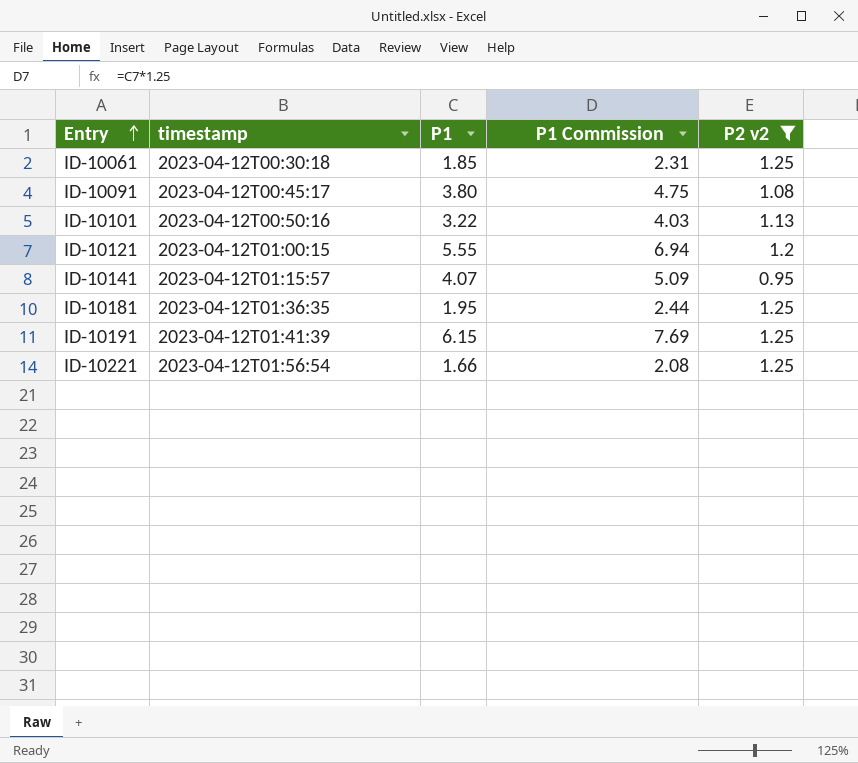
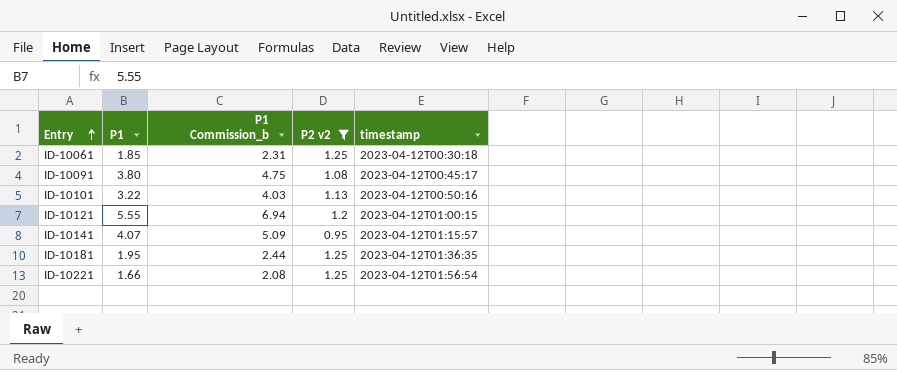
column name: P1 Commission -> P1 Commission_b
column timestamp | position: 2 -> 5
row ID-10191: 2023-04-12T01:41:39 | 6.15 | 7.69 | 1.25 -> none

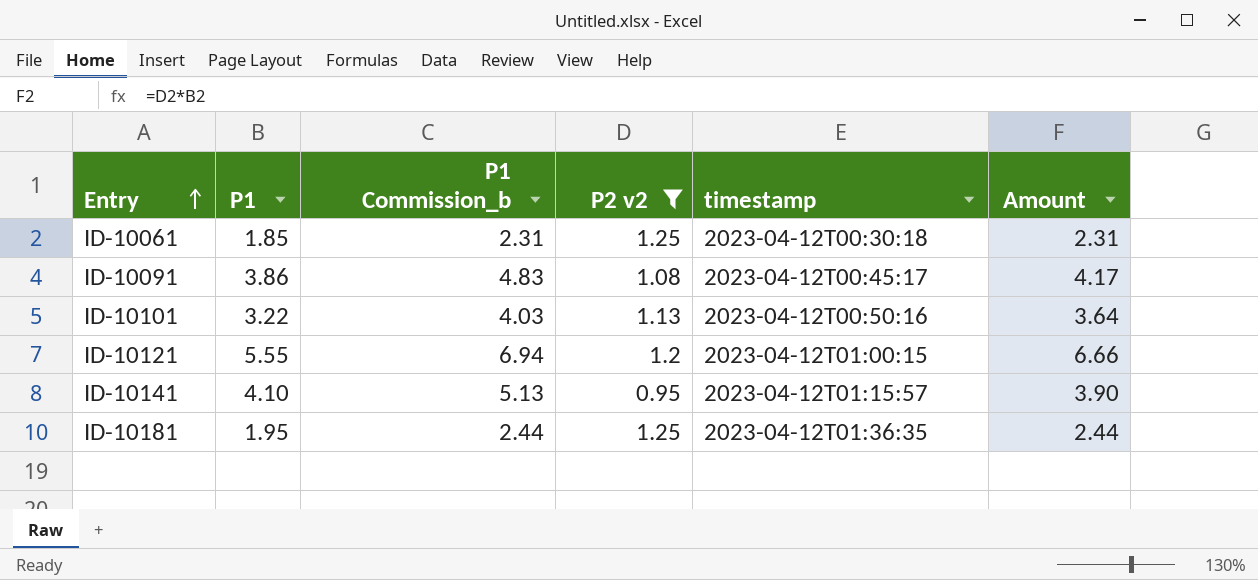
column Amount | formula: none -> [P1] * [P2 v2]
row ID-10221: 1.66 | 2.08 | 1.25 | 2023-04-12T01:56:54 -> none
ID-10091 | P1: 3.80 -> 3.86
ID-10091 | P1 Commission_b: 4.75 -> 4.83
ID-10141 | P1: 4.07 -> 4.10
ID-10141 | P1 Commission_b: 5.09 -> 5.13

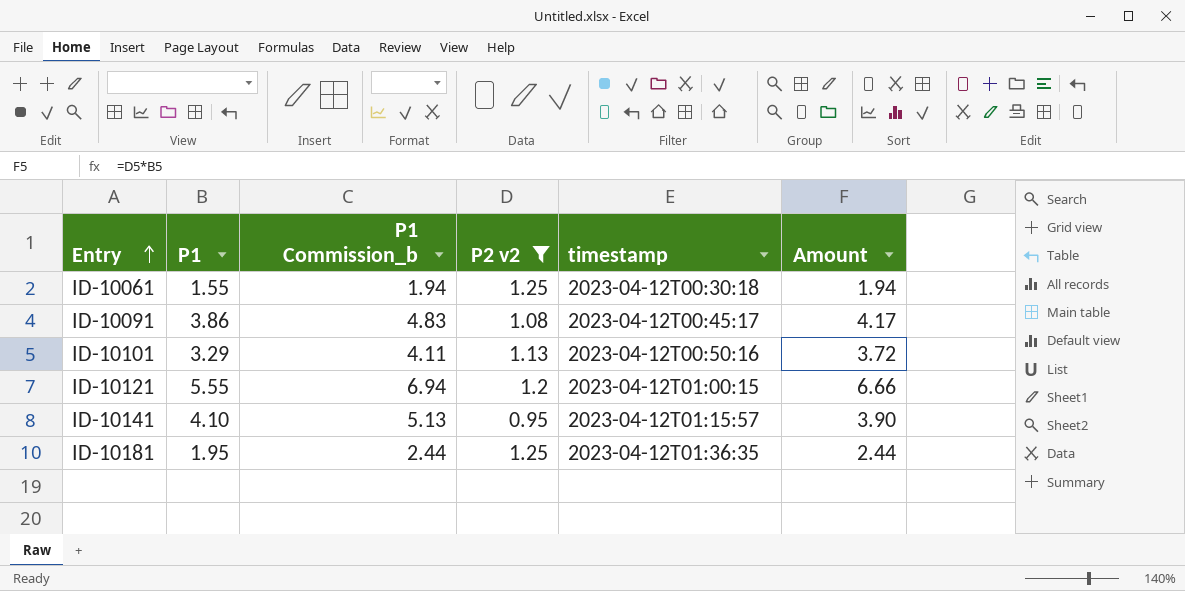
ID-10061 | P1: 1.85 -> 1.55
ID-10061 | P1 Commission_b: 2.31 -> 1.94
ID-10061 | Amount: 2.31 -> 1.94
ID-10101 | P1: 3.22 -> 3.29
ID-10101 | P1 Commission_b: 4.03 -> 4.11
ID-10101 | Amount: 3.64 -> 3.72

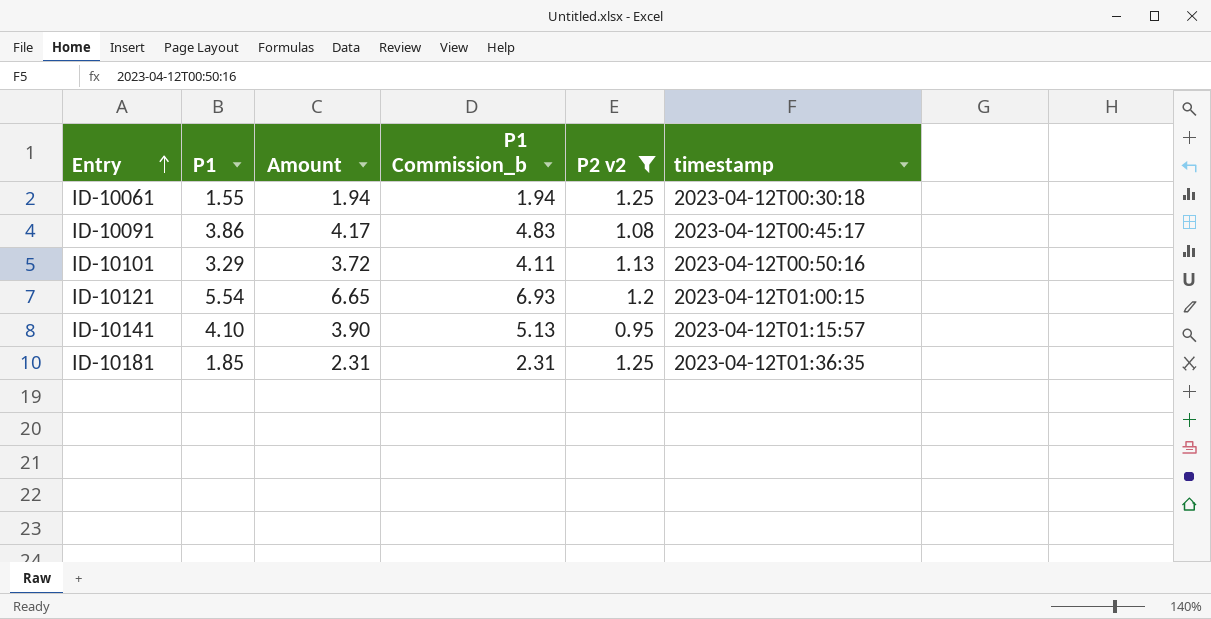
column Amount | position: 6 -> 3
ID-10121 | P1: 5.55 -> 5.54
ID-10121 | Amount: 6.66 -> 6.65
ID-10121 | P1 Commission_b: 6.94 -> 6.93
ID-10181 | P1: 1.95 -> 1.85
ID-10181 | Amount: 2.44 -> 2.31
ID-10181 | P1 Commission_b: 2.44 -> 2.31

